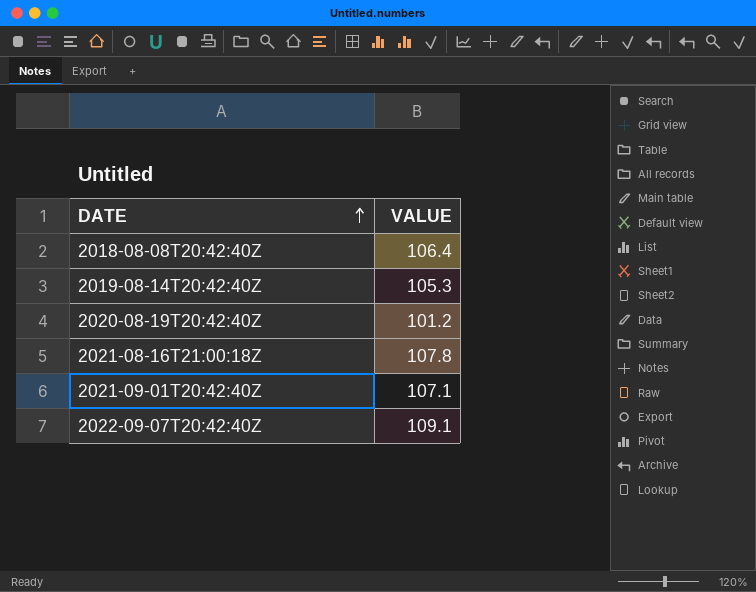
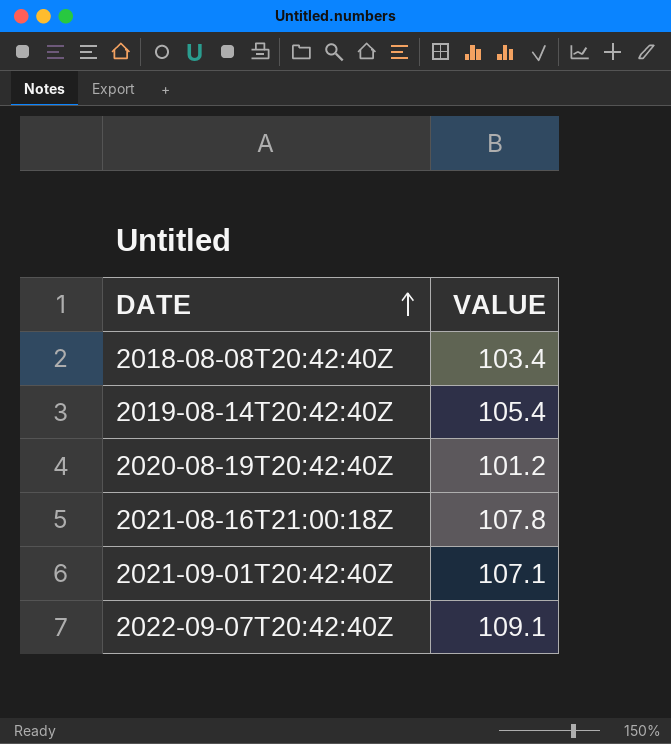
2018-08-08T20:42:40Z | VALUE: 106.4 -> 103.4
2019-08-14T20:42:40Z | VALUE: 105.3 -> 105.4

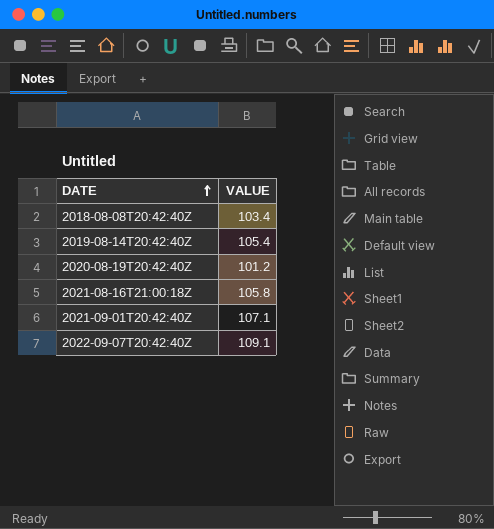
2021-08-16T21:00:18Z | VALUE: 107.8 -> 105.8

